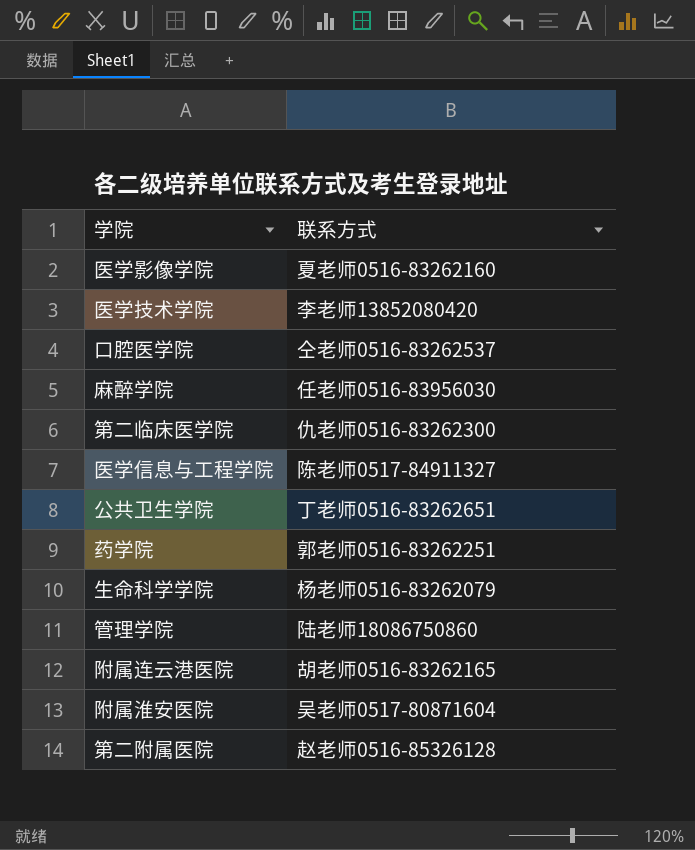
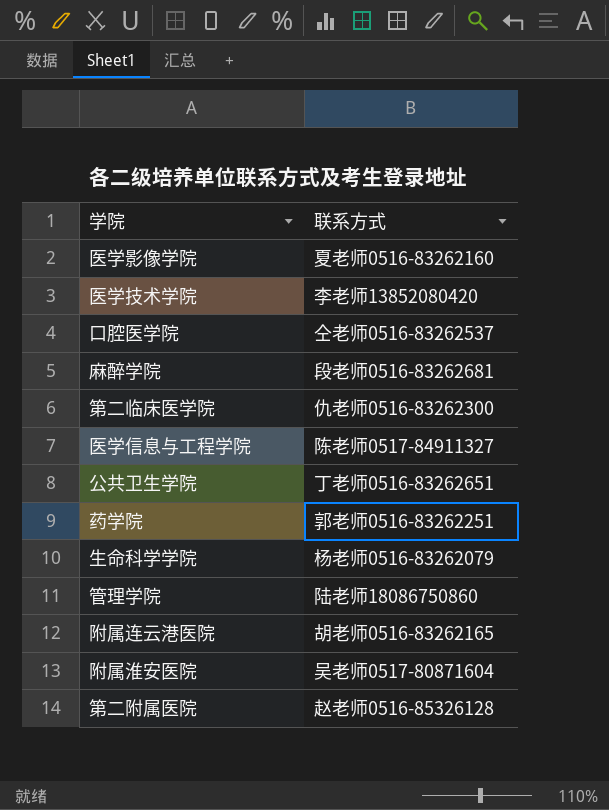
麻醉学院 | 联系方式: 任老师0516-83956030 -> 段老师0516-83262681

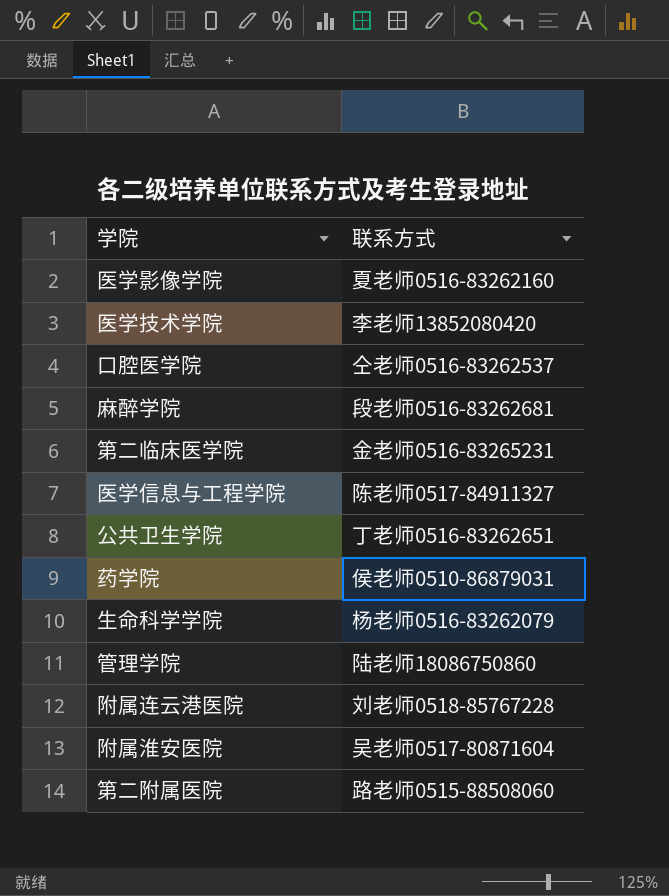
第二临床医学院 | 联系方式: 仇老师0516-83262300 -> 金老师0516-83265231
药学院 | 联系方式: 郭老师0516-83262251 -> 侯老师0510-86879031
附属连云港医院 | 联系方式: 胡老师0516-83262165 -> 刘老师0518-85767228
第二附属医院 | 联系方式: 赵老师0516-85326128 -> 路老师0515-88508060

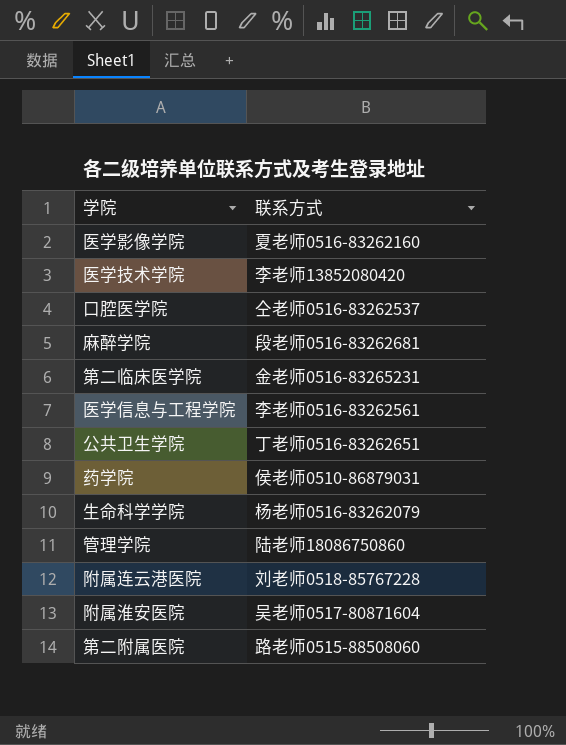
医学信息与工程学院 | 联系方式: 陈老师0517-84911327 -> 李老师0516-83262561

